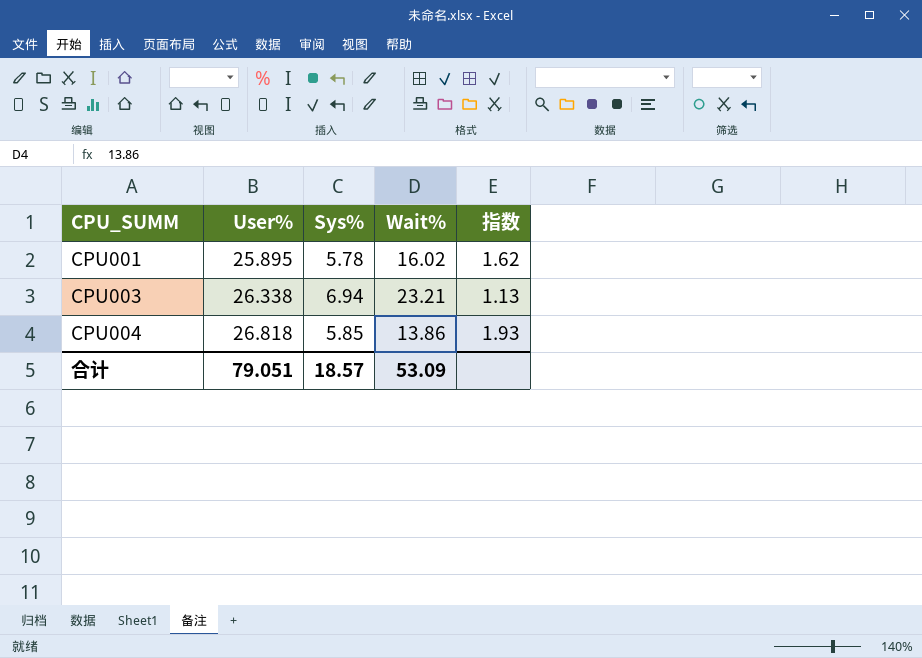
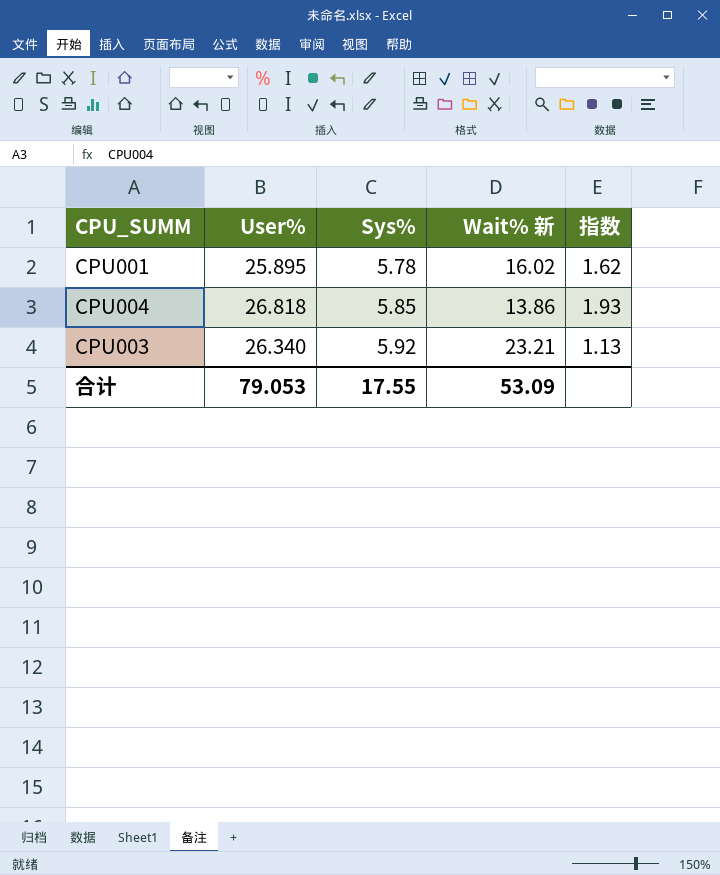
row order: CPU_SUMM ascending -> Sys% ascending
column name: Wait% -> Wait% 新
CPU003 | User%: 26.338 -> 26.340
CPU003 | Sys%: 6.94 -> 5.92
合计 | User%: 79.051 -> 79.053
合计 | Sys%: 18.57 -> 17.55

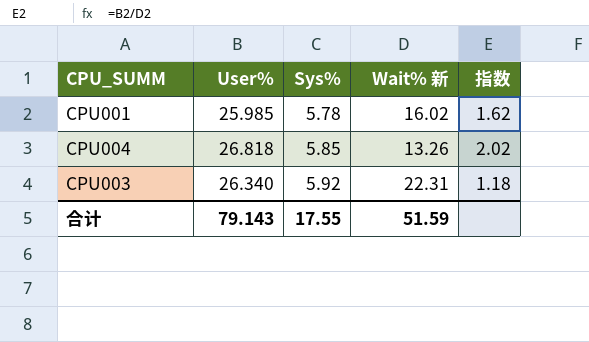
CPU001 | User%: 25.895 -> 25.985
CPU004 | Wait% 新: 13.86 -> 13.26
CPU004 | 指数: 1.93 -> 2.02
CPU003 | Wait% 新: 23.21 -> 22.31
CPU003 | 指数: 1.13 -> 1.18
合计 | User%: 79.053 -> 79.143
合计 | Wait% 新: 53.09 -> 51.59

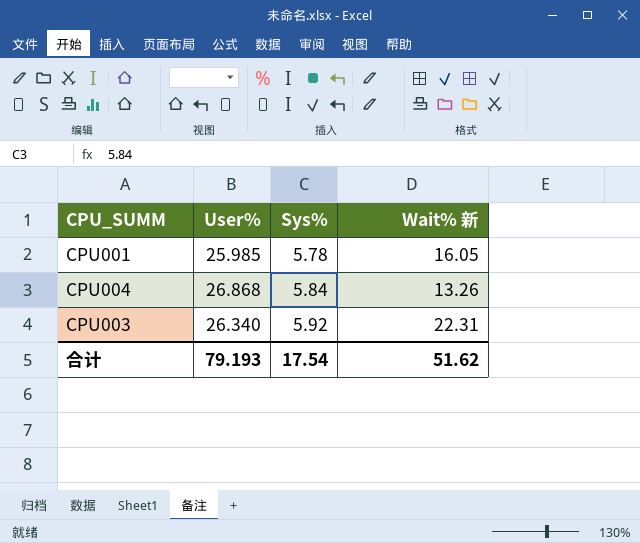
column 指数 | formula: [User%] / [Wait% 新] -> none
CPU001 | Wait% 新: 16.02 -> 16.05
CPU004 | User%: 26.818 -> 26.868
CPU004 | Sys%: 5.85 -> 5.84
合计 | User%: 79.143 -> 79.193
合计 | Sys%: 17.55 -> 17.54
合计 | Wait% 新: 51.59 -> 51.62

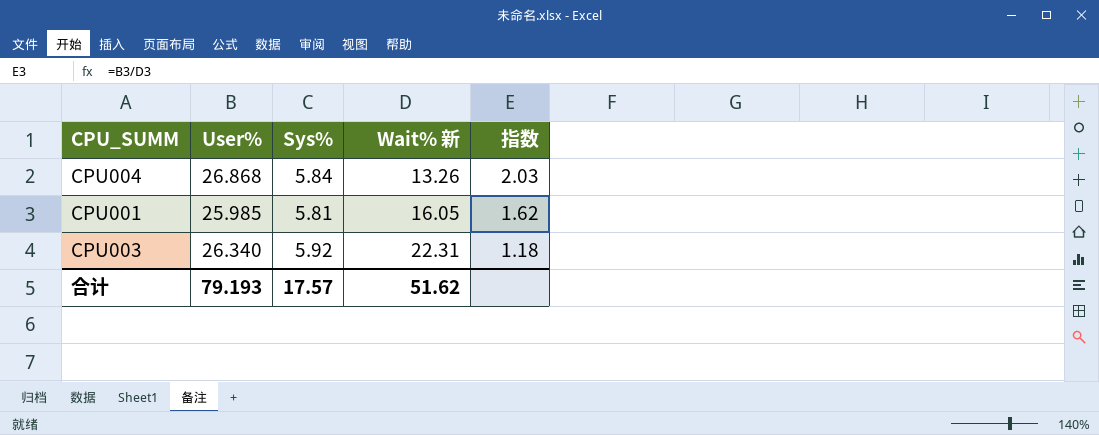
row order: Sys% ascending -> Wait% 新 ascending
column 指数 | formula: none -> [User%] / [Wait% 新]
CPU001 | Sys%: 5.78 -> 5.81
合计 | Sys%: 17.54 -> 17.57

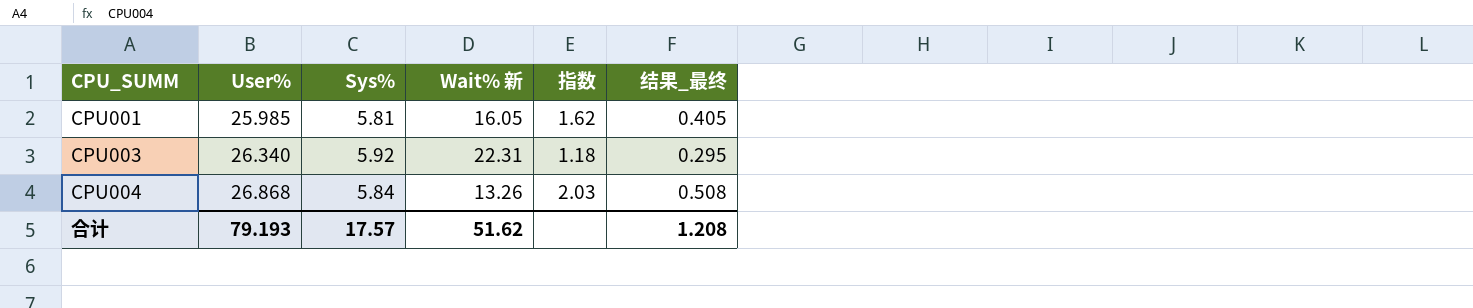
row order: Wait% 新 ascending -> CPU_SUMM ascending
column 结果_最终 | formula: none -> [指数] * 0.25

